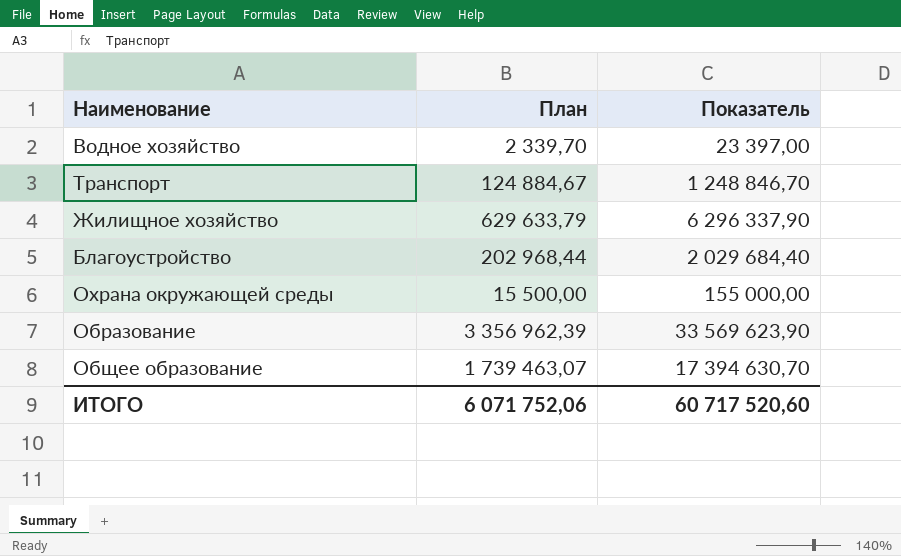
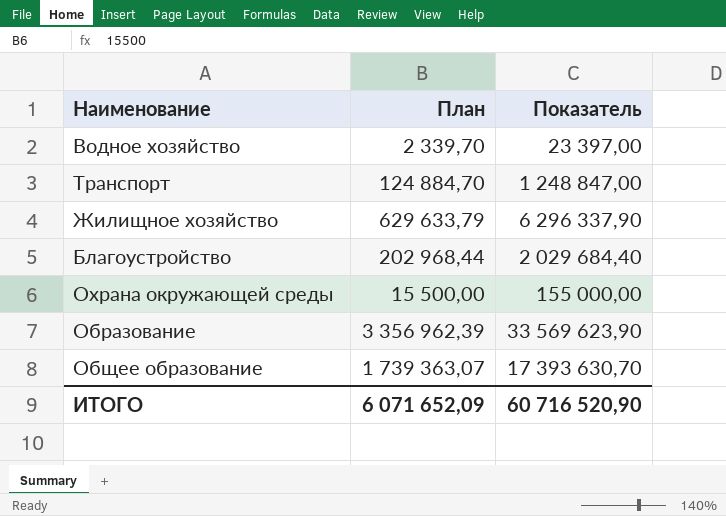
Транспорт | План: 124 884,67 -> 124 884,70
Транспорт | Показатель: 1 248 846,70 -> 1 248 847,00
Общее образование | План: 1 739 463,07 -> 1 739 363,07
Общее образование | Показатель: 17 394 630,70 -> 17 393 630,70
ИТОГО | План: 6 071 752,06 -> 6 071 652,09
ИТОГО | Показатель: 60 717 520,60 -> 60 716 520,90

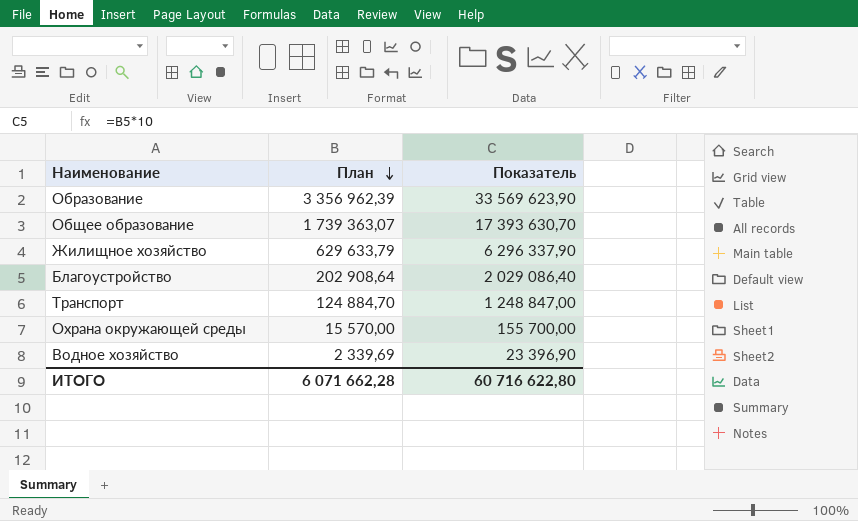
row order: none -> План descending
Благоустройство | План: 202 968,44 -> 202 908,64
Благоустройство | Показатель: 2 029 684,40 -> 2 029 086,40
Охрана окружающей среды | План: 15 500,00 -> 15 570,00
Охрана окружающей среды | Показатель: 155 000,00 -> 155 700,00
Водное хозяйство | План: 2 339,70 -> 2 339,69
Водное хозяйство | Показатель: 23 397,00 -> 23 396,90
ИТОГО | План: 6 071 652,09 -> 6 071 662,28
ИТОГО | Показатель: 60 716 520,90 -> 60 716 622,80

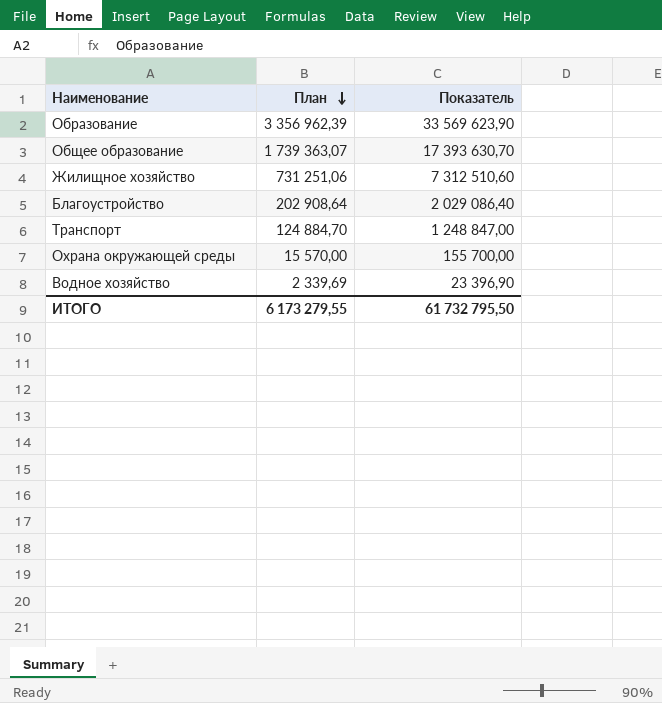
Жилищное хозяйство | План: 629 633,79 -> 731 251,06
Жилищное хозяйство | Показатель: 6 296 337,90 -> 7 312 510,60
ИТОГО | План: 6 071 662,28 -> 6 173 279,55
ИТОГО | Показатель: 60 716 622,80 -> 61 732 795,50

